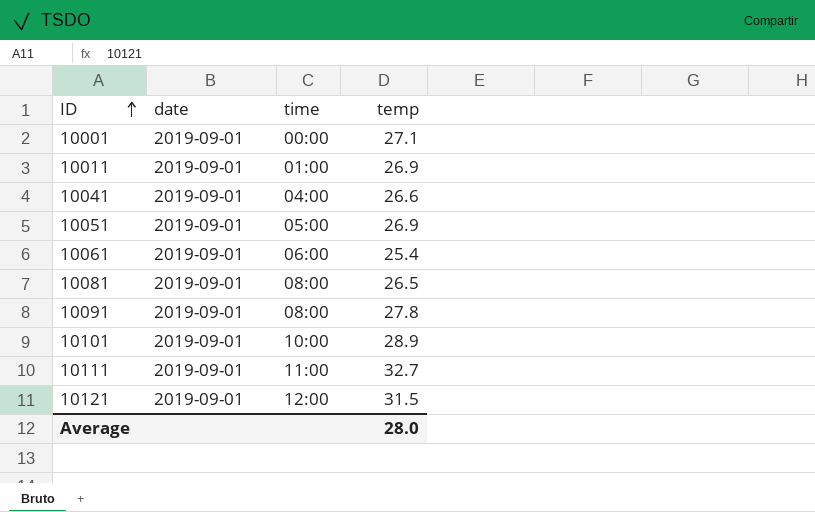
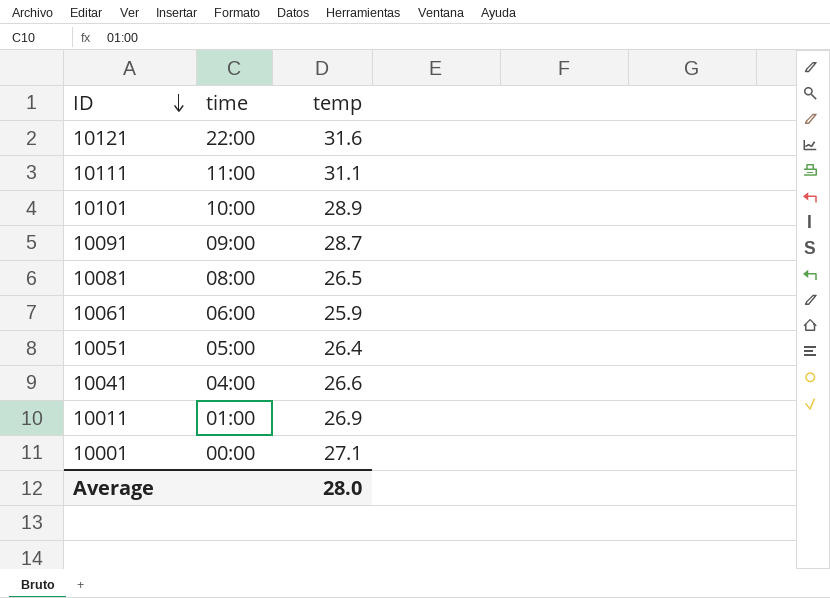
row order: ID ascending -> ID descending
column date | position: 2 -> none
10121 | time: 12:00 -> 22:00
10121 | temp: 31.5 -> 31.6
10111 | temp: 32.7 -> 31.1
10091 | time: 08:00 -> 09:00
10091 | temp: 27.8 -> 28.7
10061 | temp: 25.4 -> 25.9
10051 | temp: 26.9 -> 26.4

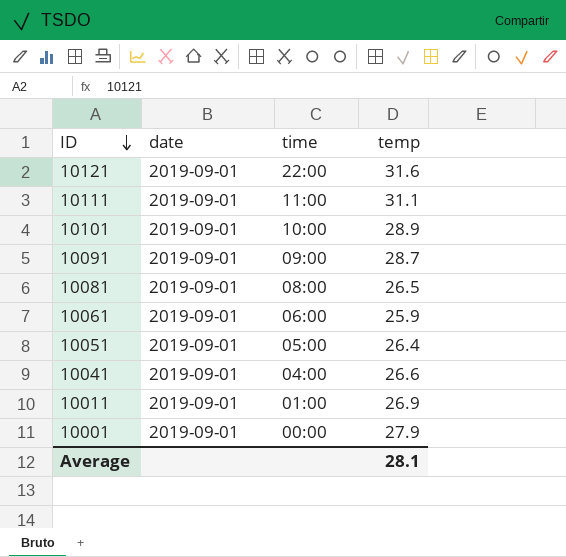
column date | position: none -> 2
10001 | temp: 27.1 -> 27.9
Average | temp: 28.0 -> 28.1

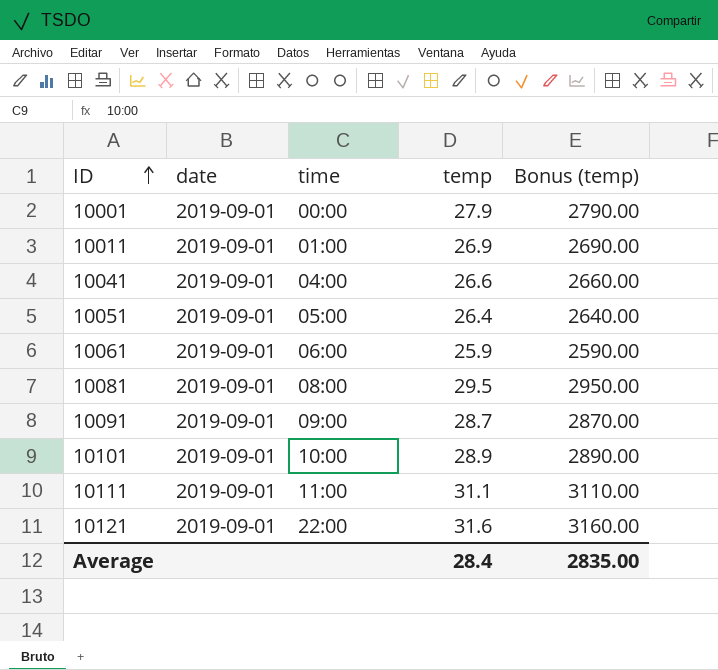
row order: ID descending -> ID ascending
column Bonus (temp) | formula: none -> [temp] * 100
10081 | temp: 26.5 -> 29.5
Average | temp: 28.1 -> 28.4

